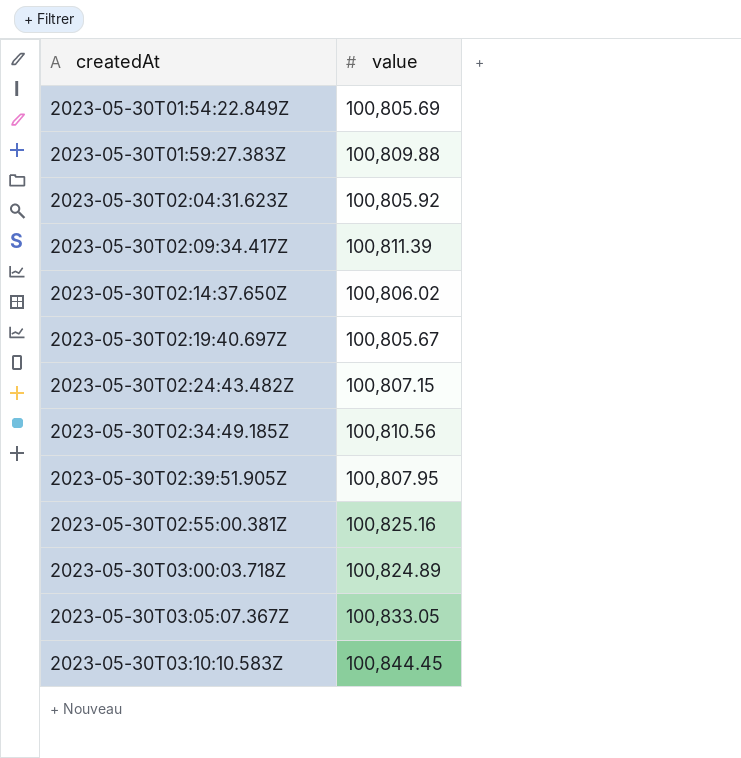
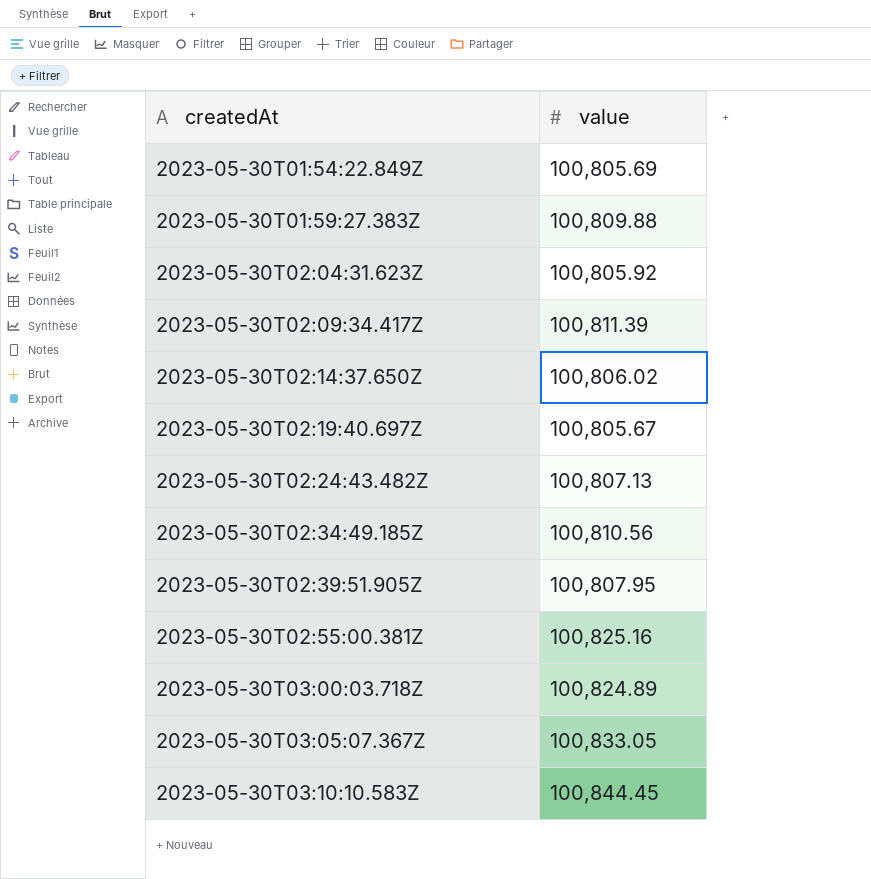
2023-05-30T02:24:43.482Z | value: 100,807.15 -> 100,807.13

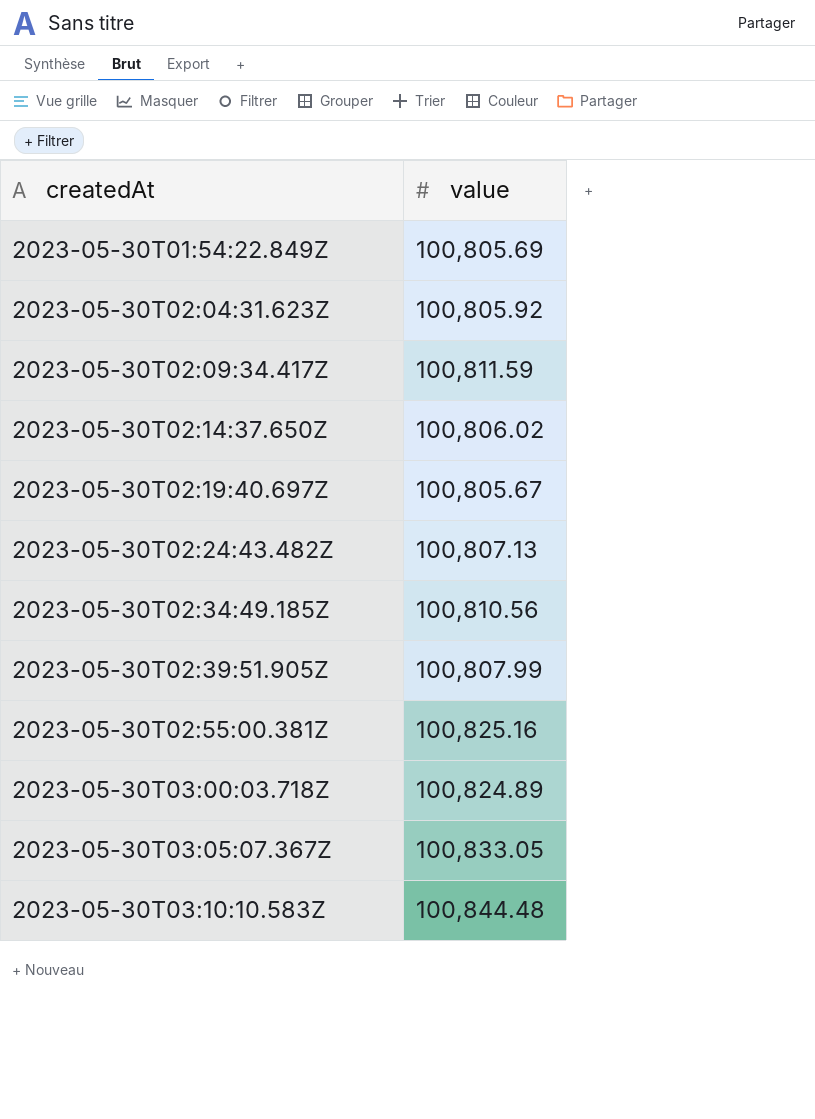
row 2023-05-30T01:59:27.383Z: 100,809.88 -> none
2023-05-30T02:09:34.417Z | value: 100,811.39 -> 100,811.59
2023-05-30T02:39:51.905Z | value: 100,807.95 -> 100,807.99
2023-05-30T03:10:10.583Z | value: 100,844.45 -> 100,844.48

